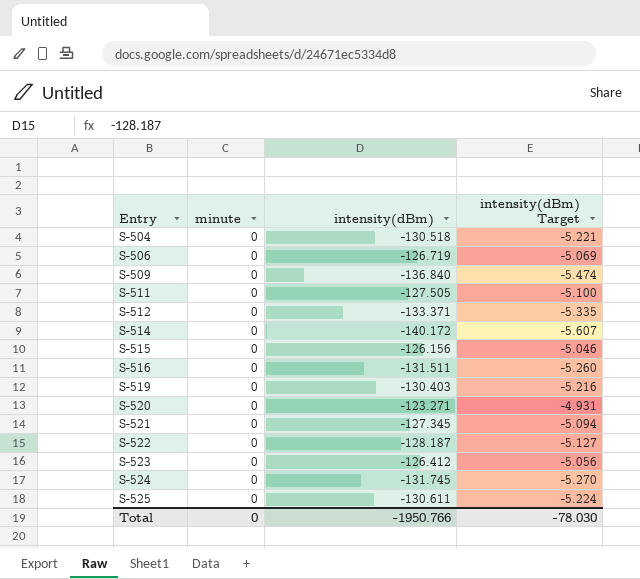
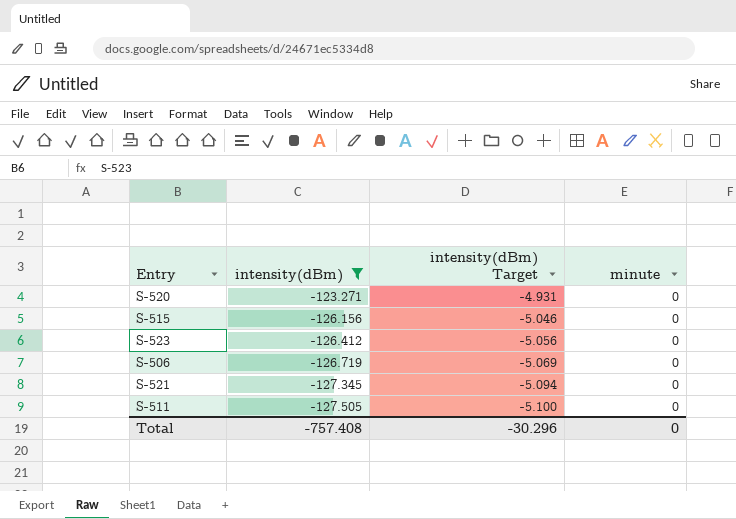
filter: none -> intensity(dBm) >= -127.505
row order: Entry ascending -> intensity(dBm) descending
column minute | position: 2 -> 4
Total | intensity(dBm): -1950.766 -> -757.408
Total | intensity(dBm) Target: -78.030 -> -30.296

